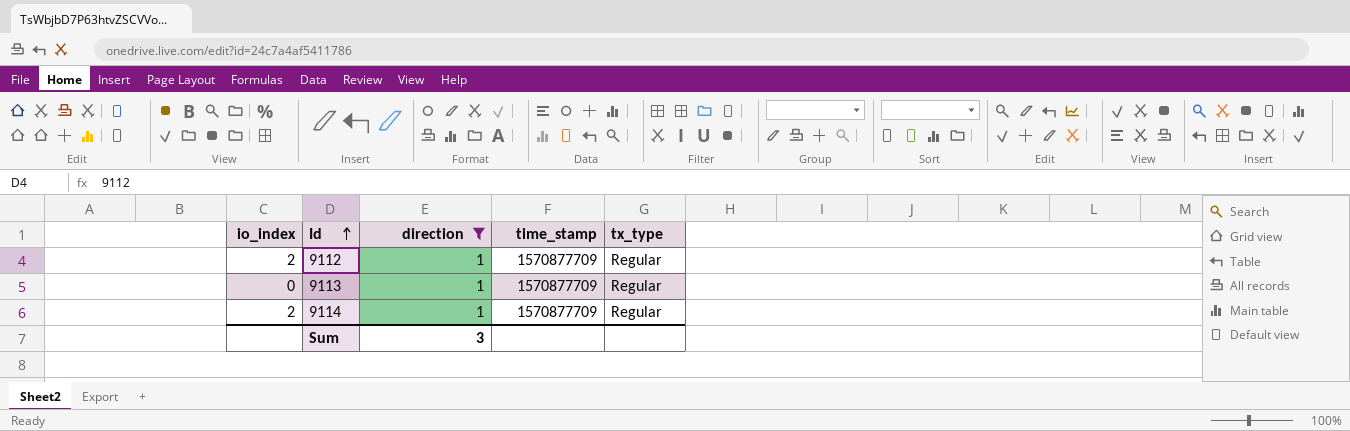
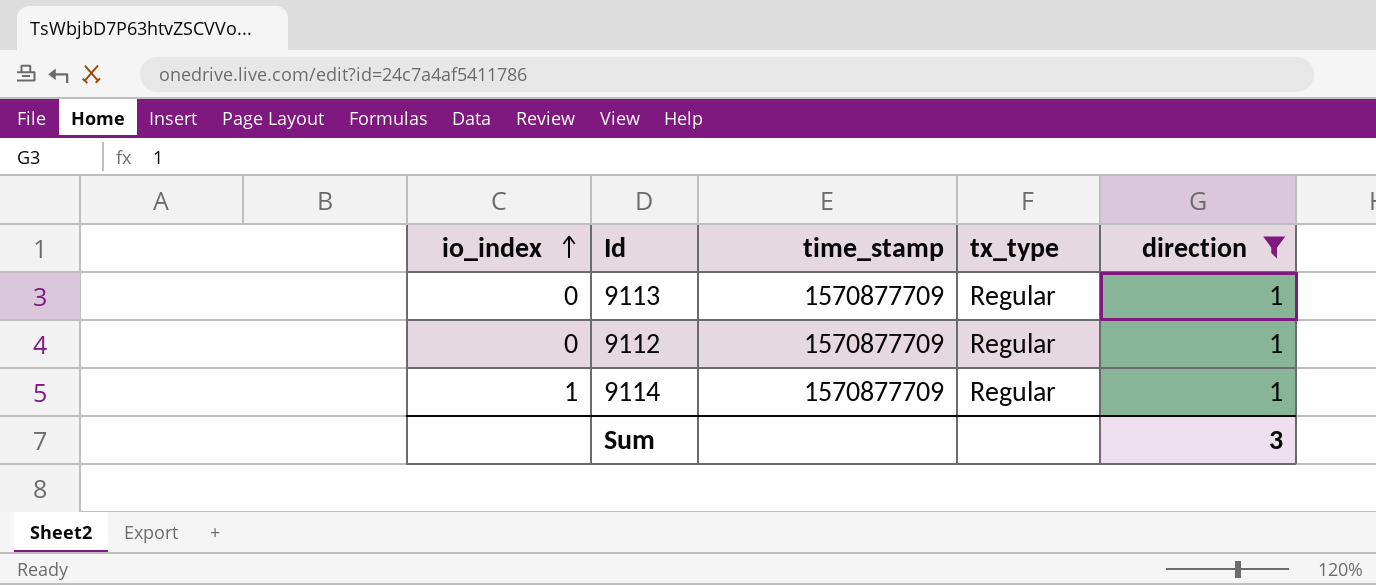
row order: Id ascending -> io_index ascending
column direction | position: 3 -> 5
9112 | io_index: 2 -> 0
9114 | io_index: 2 -> 1

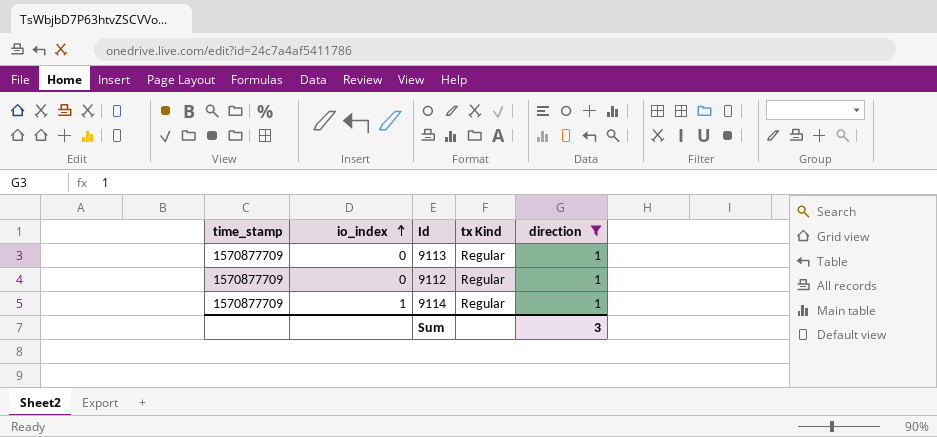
column time_stamp | position: 3 -> 1
column name: tx_type -> tx Kind

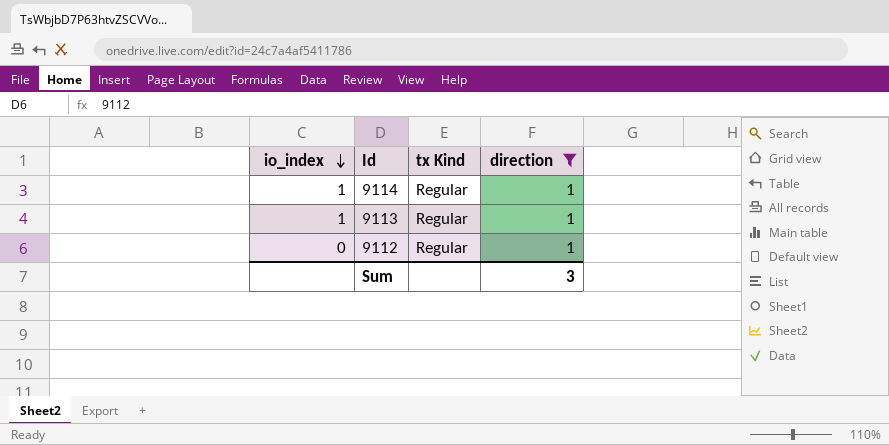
row order: io_index ascending -> io_index descending
column time_stamp | position: 1 -> none
9113 | io_index: 0 -> 1

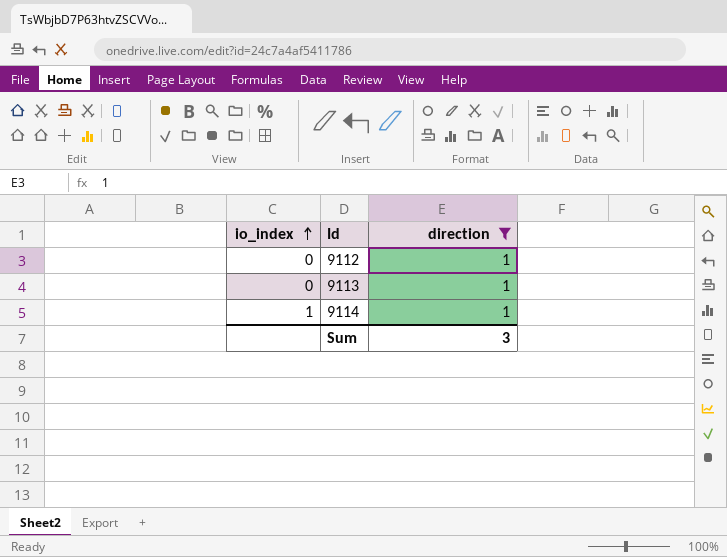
row order: io_index descending -> io_index ascending
column tx Kind | position: 3 -> none
9113 | io_index: 1 -> 0

